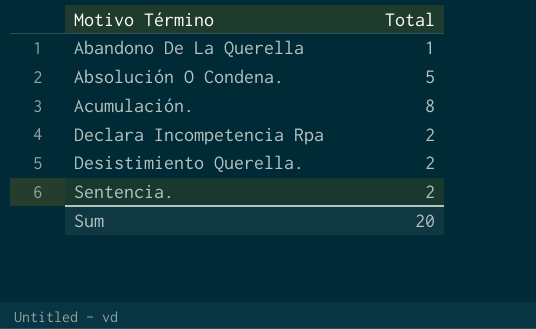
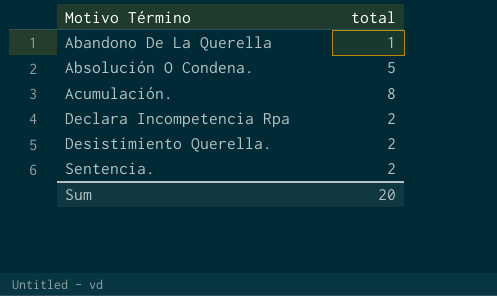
column name: Total -> total

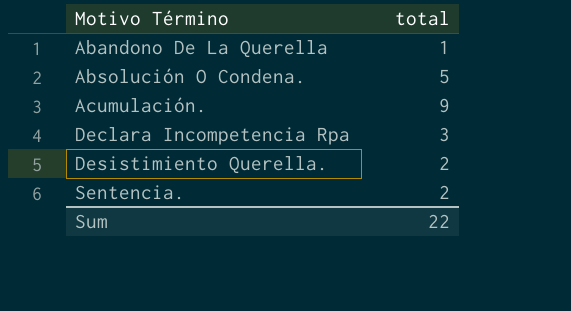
Acumulación. | total: 8 -> 9
Declara Incompetencia Rpa | total: 2 -> 3
Sum | total: 20 -> 22

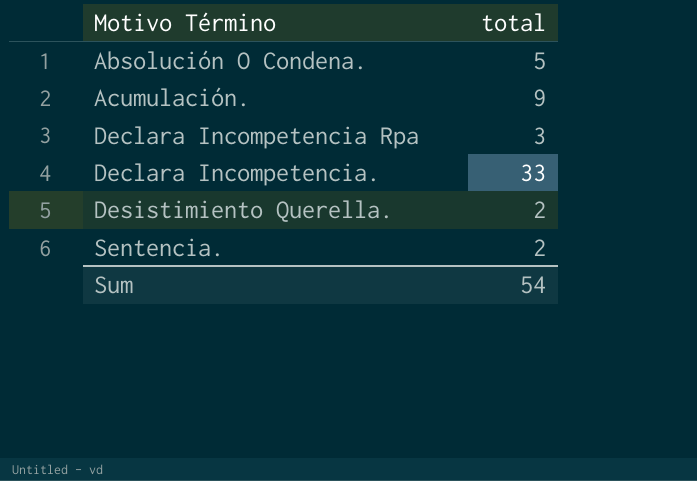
row Abandono De La Querella: 1 -> none
row Declara Incompetencia.: none -> 33
Sum | total: 22 -> 54

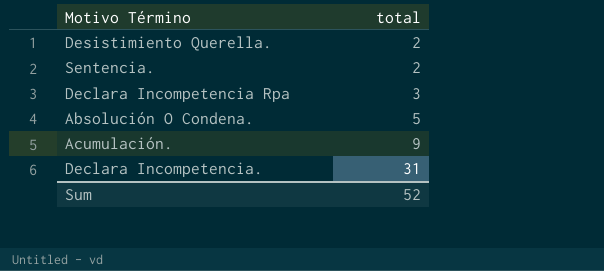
row order: Motivo Término ascending -> total ascending
Declara Incompetencia. | total: 33 -> 31
Sum | total: 54 -> 52

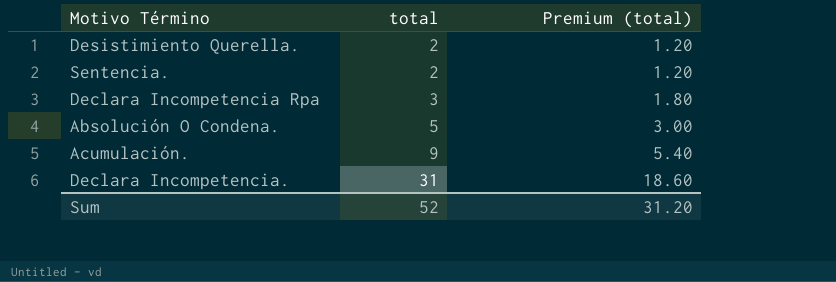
column Premium (total) | formula: none -> [total] * 0.6

